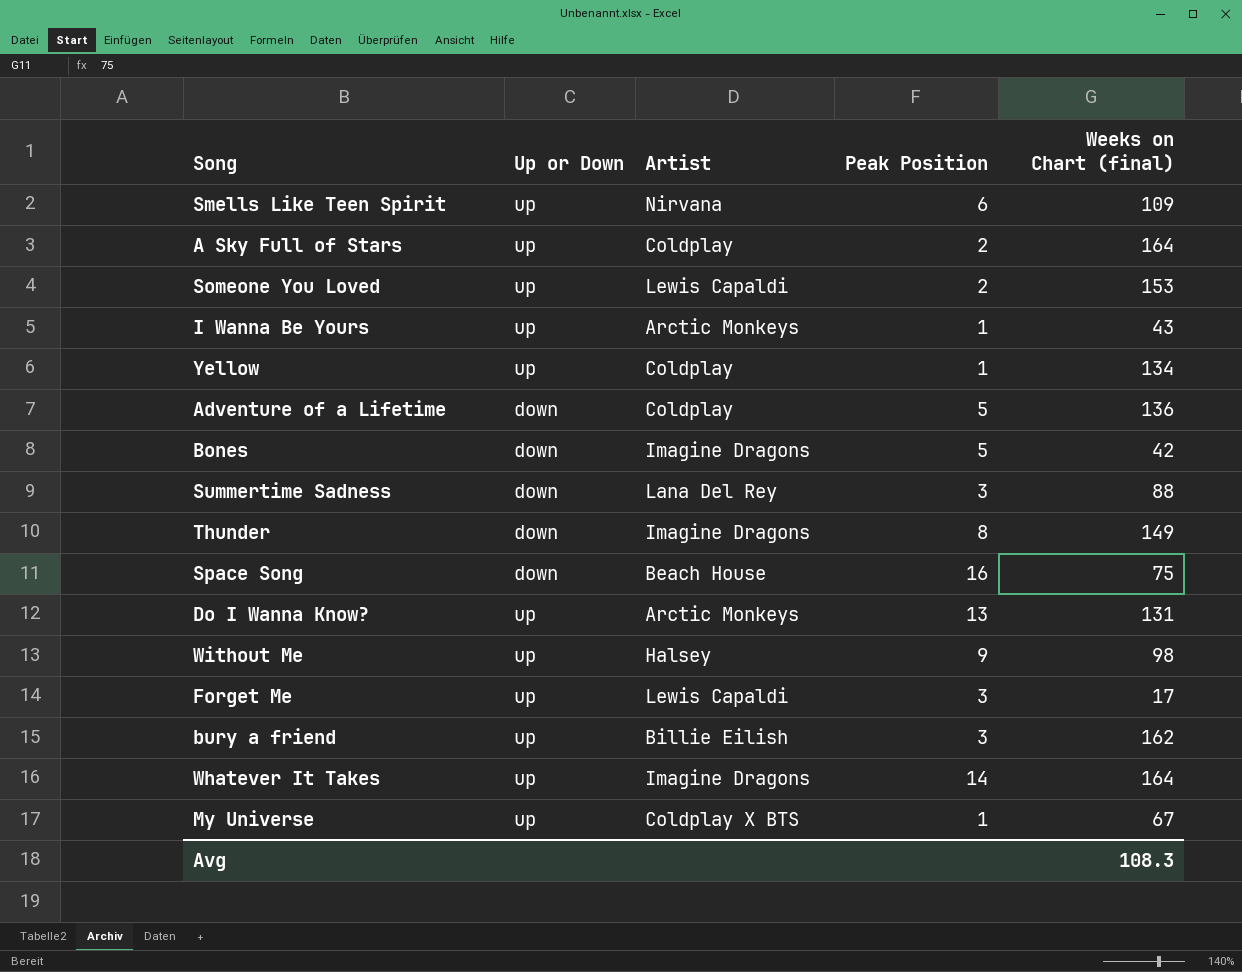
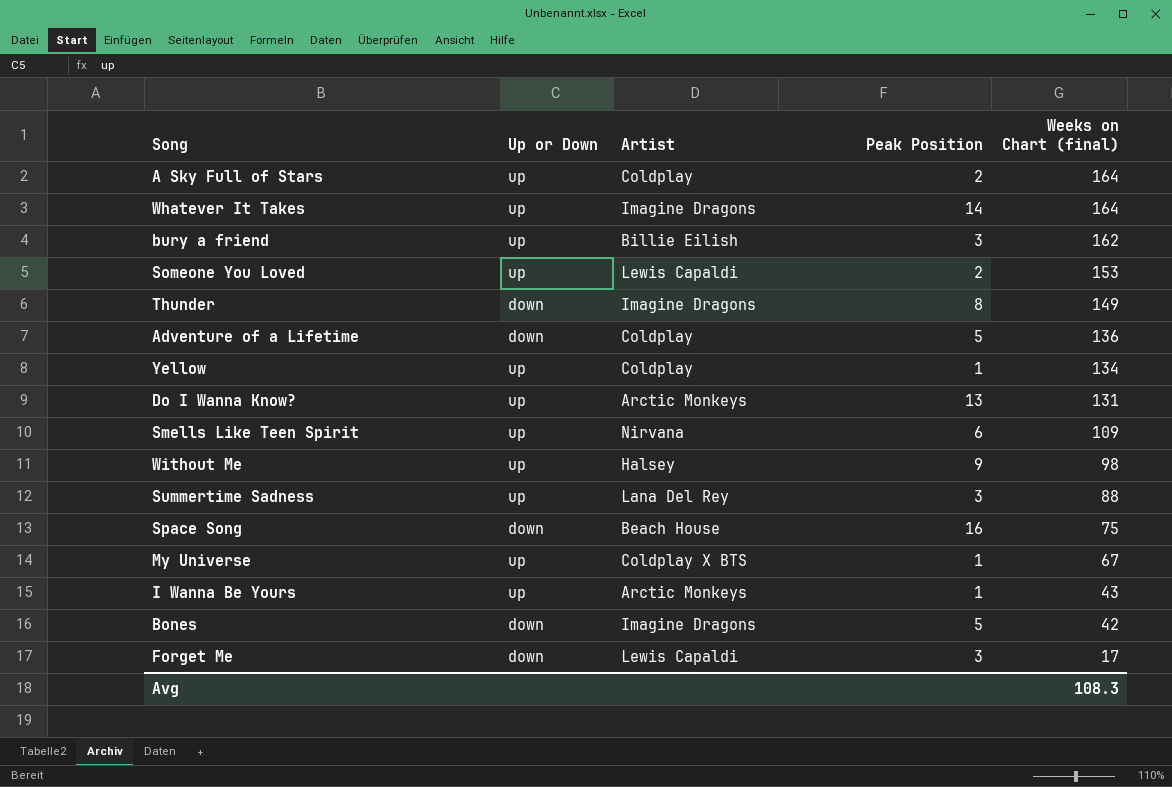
row order: none -> Weeks on Chart (final) descending
Summertime Sadness | Up or Down: down -> up
Forget Me | Up or Down: up -> down

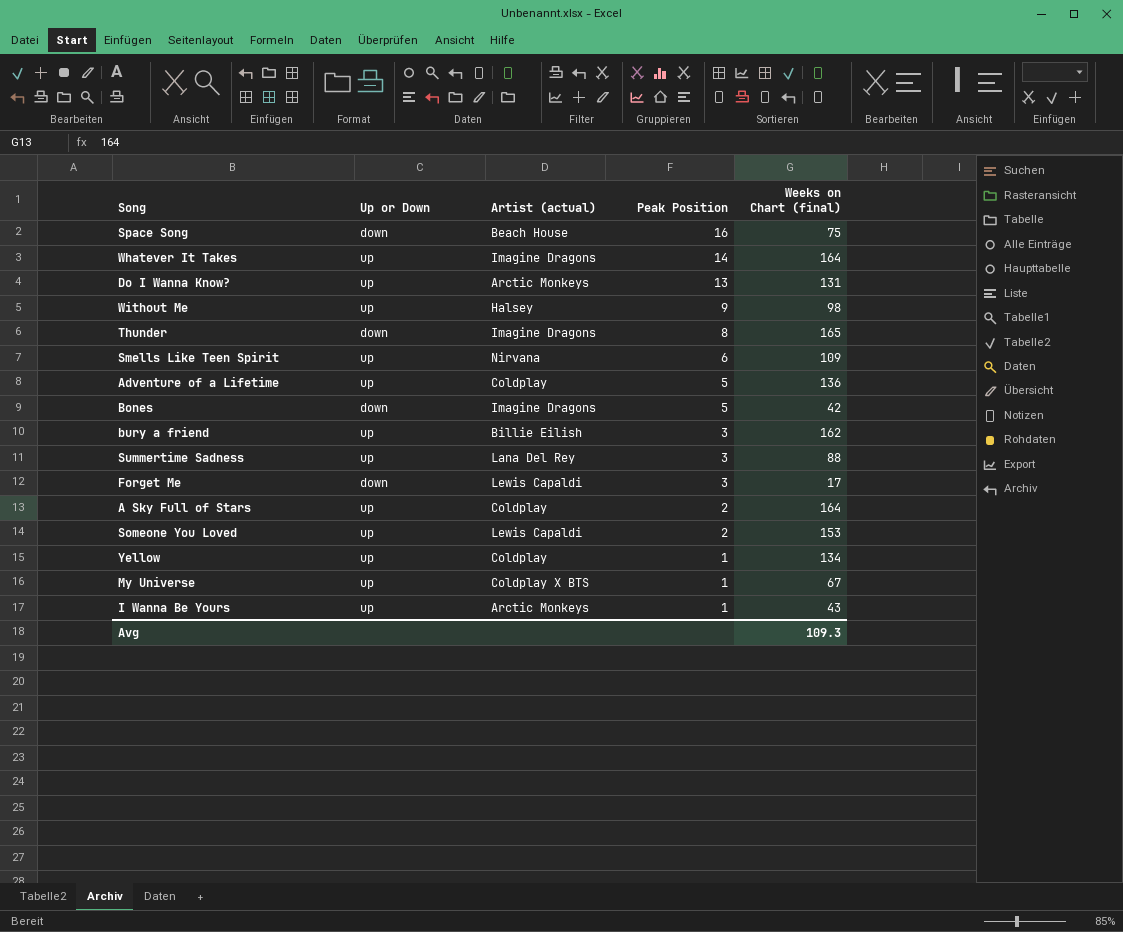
row order: Weeks on Chart (final) descending -> Peak Position descending
column name: Artist -> Artist (actual)
Thunder | Weeks on Chart (final): 149 -> 165
Adventure of a Lifetime | Up or Down: down -> up
Avg | Weeks on Chart (final): 108.3 -> 109.3

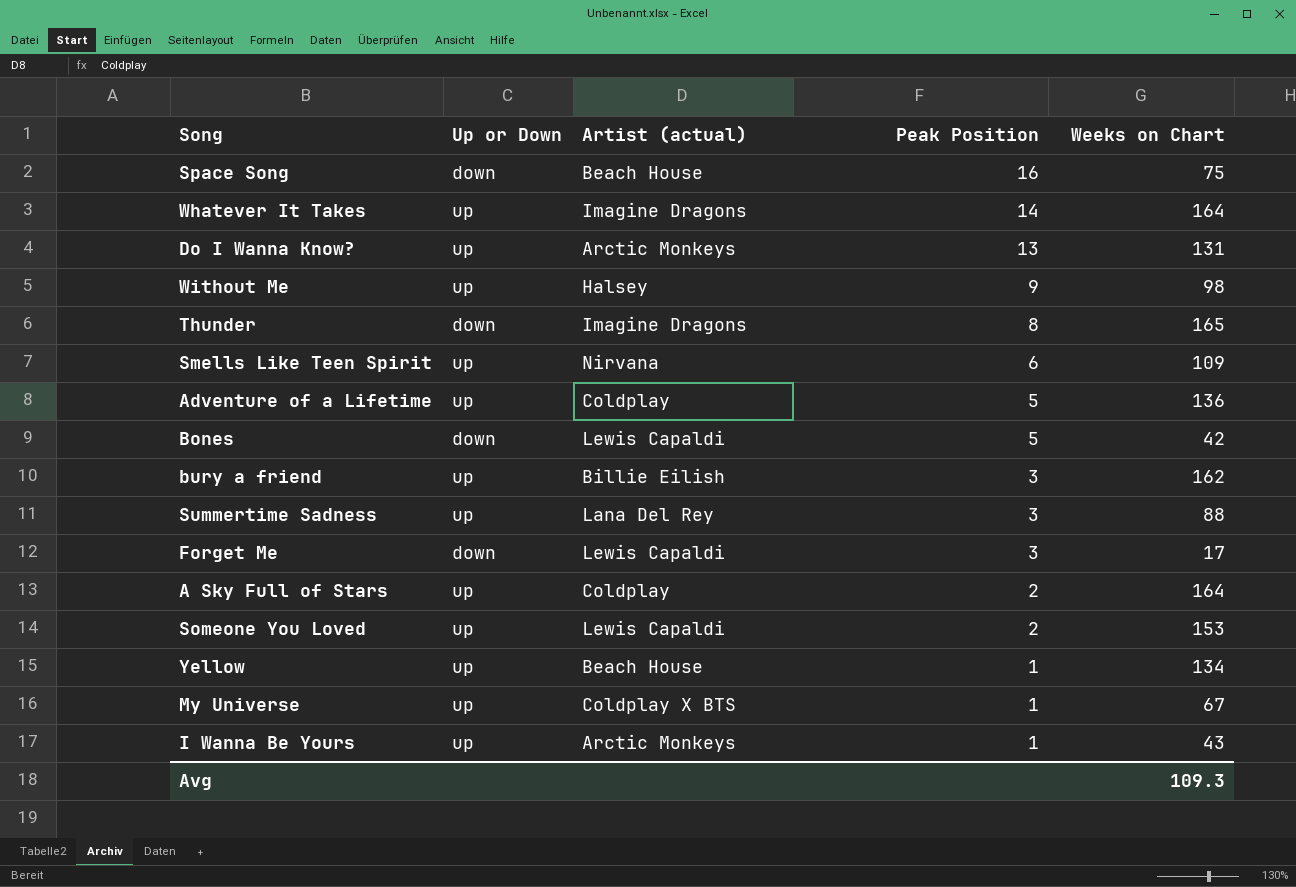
column name: Weeks on Chart (final) -> Weeks on Chart
Bones | Artist (actual): Imagine Dragons -> Lewis Capaldi
Yellow | Artist (actual): Coldplay -> Beach House

